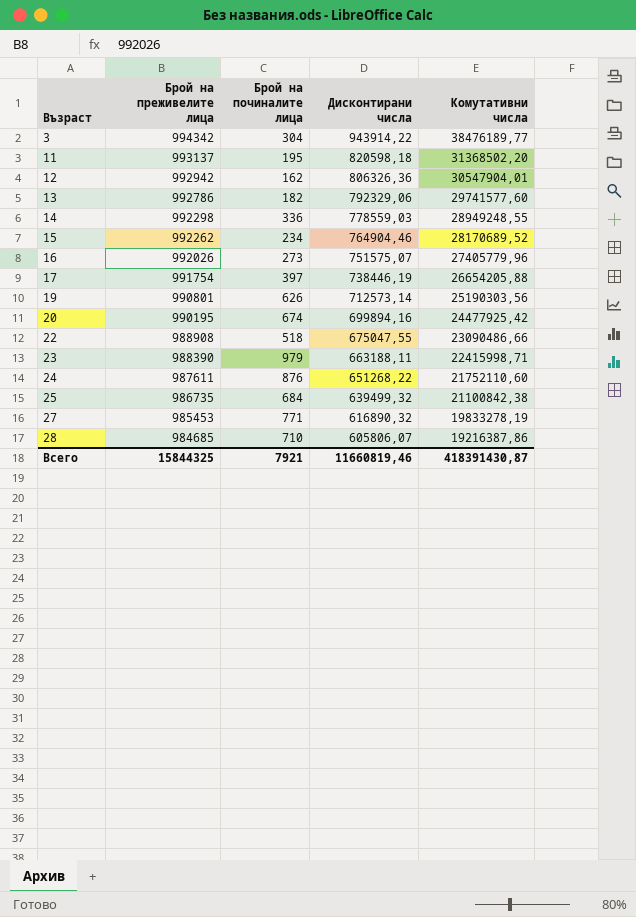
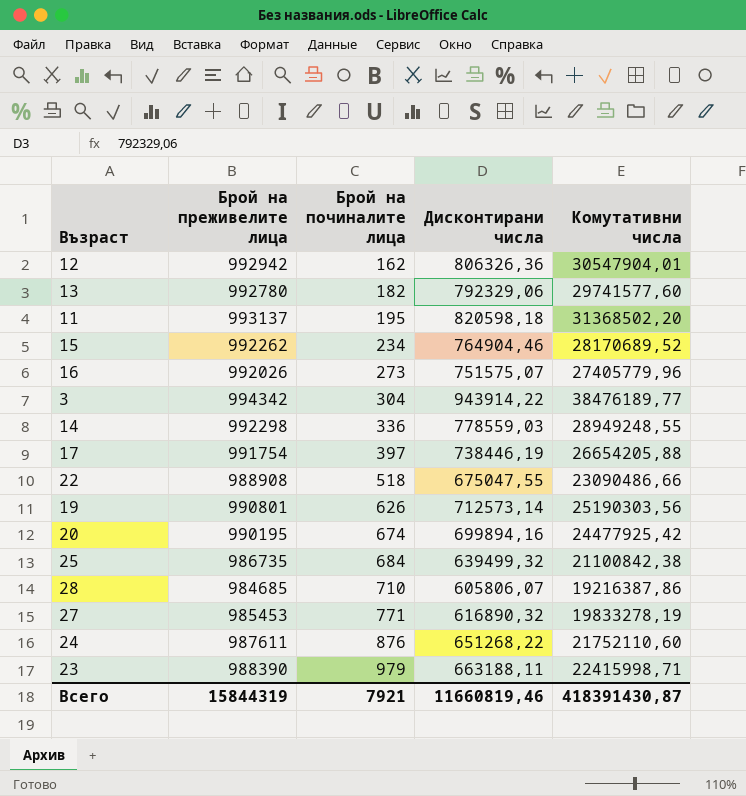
row order: Възраст ascending -> Брой на починалите лица ascending
13 | Брой на преживелите лица: 992786 -> 992780
Всего | Брой на преживелите лица: 15844325 -> 15844319

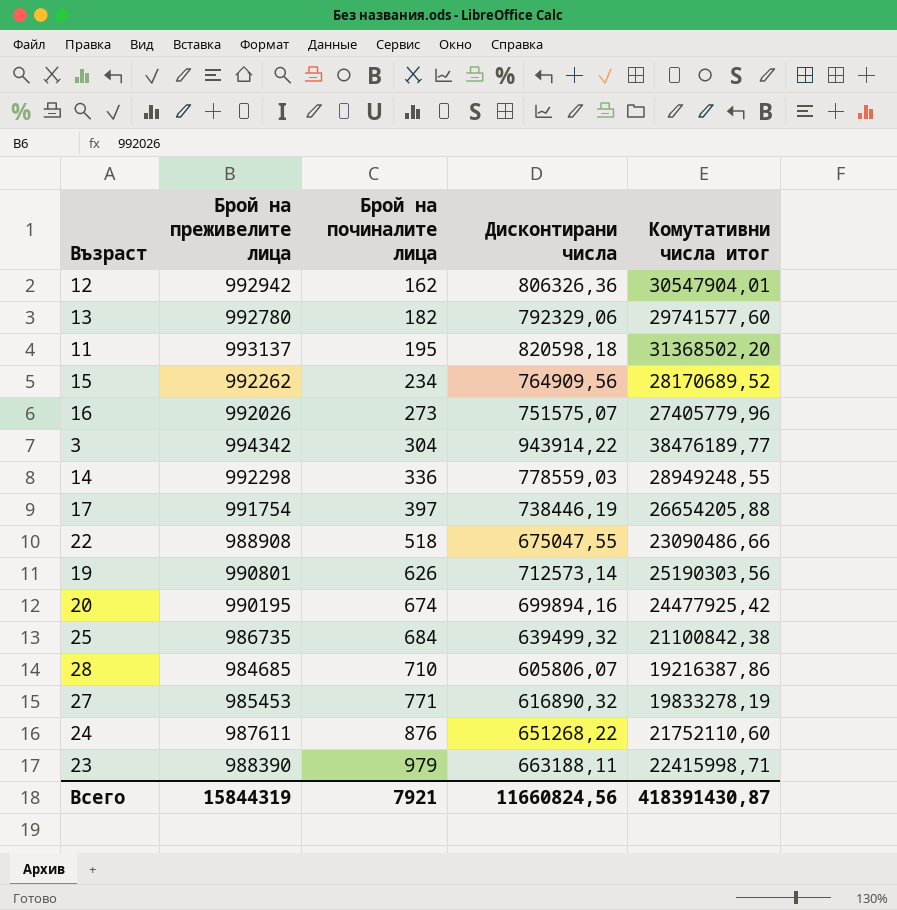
column name: Комутативни числа -> Комутативни числа итог
15 | Дисконтирани числа: 764904,46 -> 764909,56
Всего | Дисконтирани числа: 11660819,46 -> 11660824,56

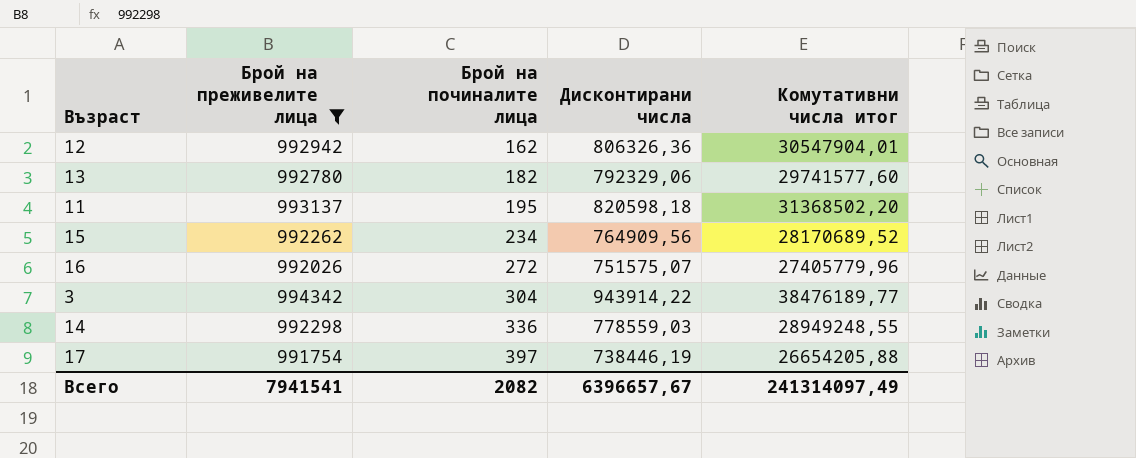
filter: none -> Брой на преживелите лица >= 991754
16 | Брой на починалите лица: 273 -> 272
Всего | Брой на преживелите лица: 15844319 -> 7941541
Всего | Брой на починалите лица: 7921 -> 2082
Всего | Дисконтирани числа: 11660824,56 -> 6396657,67
Всего | Комутативни числа итог: 418391430,87 -> 241314097,49

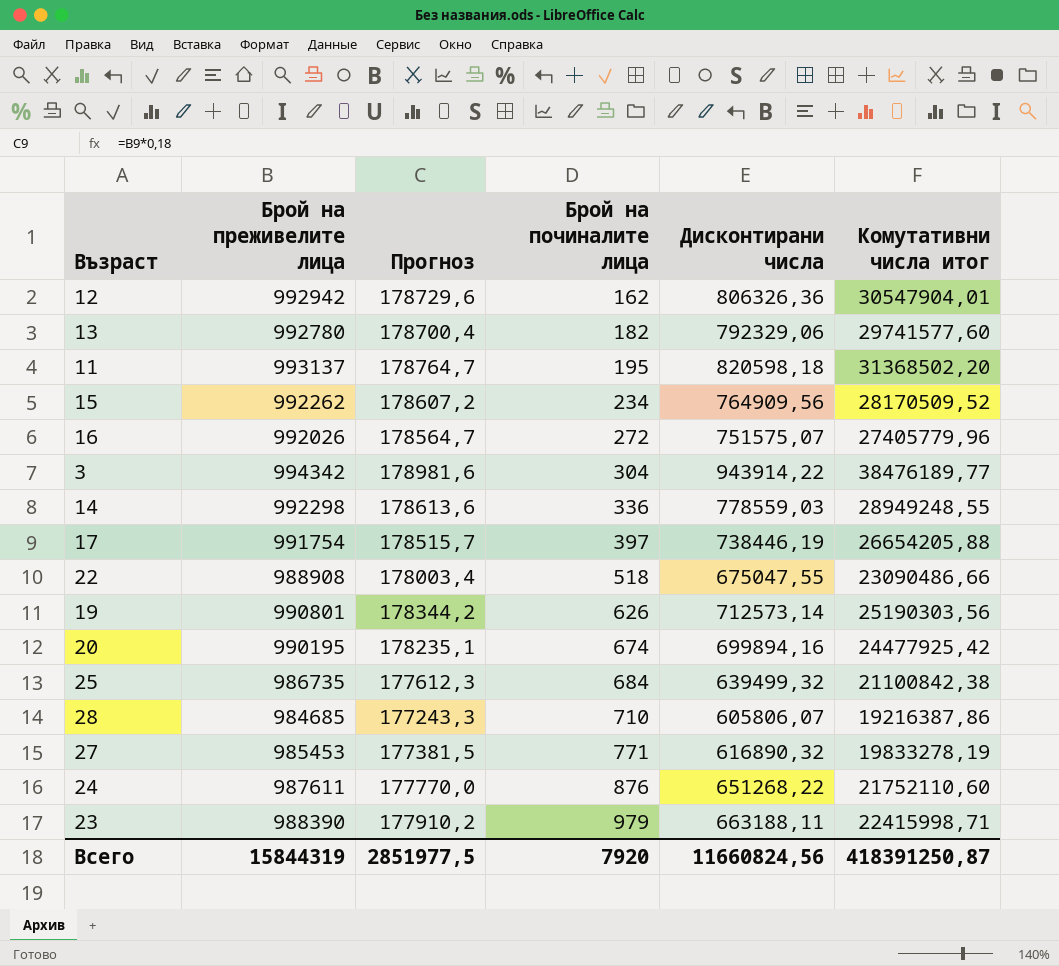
filter: Брой на преживелите лица >= 991754 -> none
column Прогноз | formula: none -> [Брой на преживелите лица] * 0,18
15 | Комутативни числа итог: 28170689,52 -> 28170509,52
Всего | Брой на преживелите лица: 7941541 -> 15844319
Всего | Брой на починалите лица: 2082 -> 7920
Всего | Дисконтирани числа: 6396657,67 -> 11660824,56
Всего | Комутативни числа итог: 241314097,49 -> 418391250,87

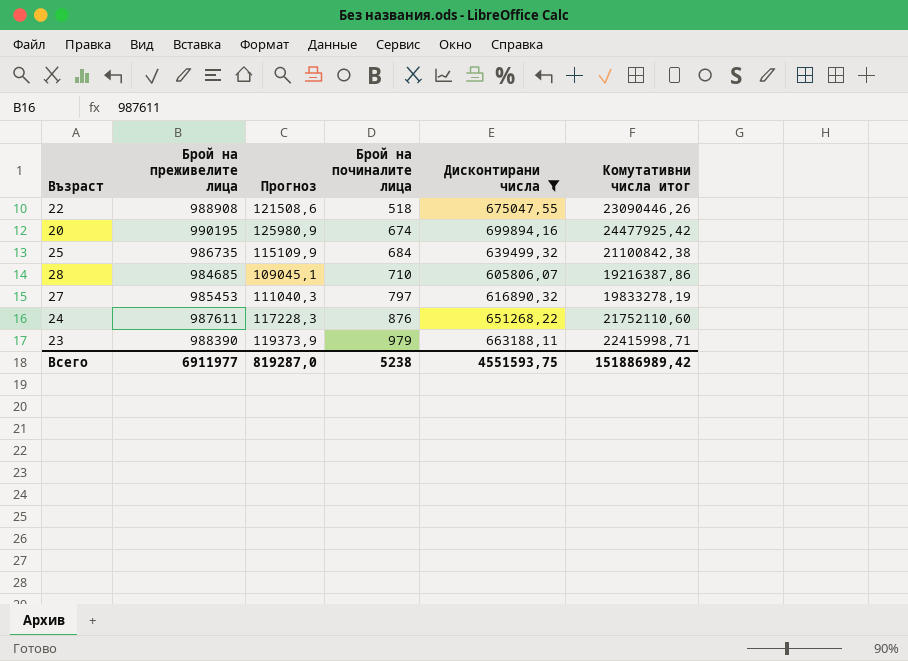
filter: none -> Дисконтирани числа <= 699894,16
column Прогноз | formula: [Брой на преживелите лица] * 0,18 -> [Дисконтирани числа] * 0,18
22 | Комутативни числа итог: 23090486,66 -> 23090446,26
27 | Брой на починалите лица: 771 -> 797
Всего | Брой на преживелите лица: 15844319 -> 6911977
Всего | Прогноз: 2851977,5 -> 819287,0
Всего | Брой на починалите лица: 7920 -> 5238
Всего | Дисконтирани числа: 11660824,56 -> 4551593,75
Всего | Комутативни числа итог: 418391250,87 -> 151886989,42

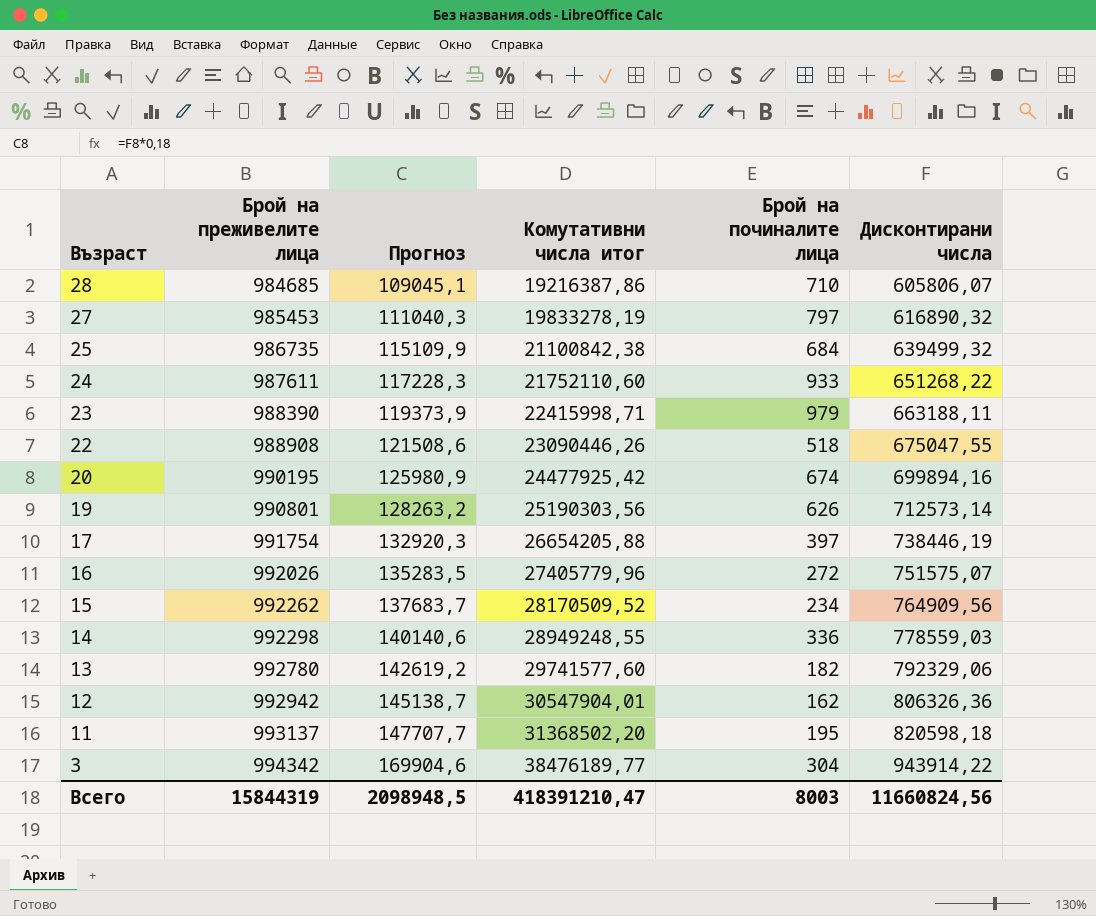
filter: Дисконтирани числа <= 699894,16 -> none
row order: Брой на починалите лица ascending -> Възраст descending
column Комутативни числа итог | position: 6 -> 4
24 | Брой на починалите лица: 876 -> 933
Всего | Брой на преживелите лица: 6911977 -> 15844319
Всего | Прогноз: 819287,0 -> 2098948,5
Всего | Комутативни числа итог: 151886989,42 -> 418391210,47
Всего | Брой на починалите лица: 5238 -> 8003
Всего | Дисконтирани числа: 4551593,75 -> 11660824,56

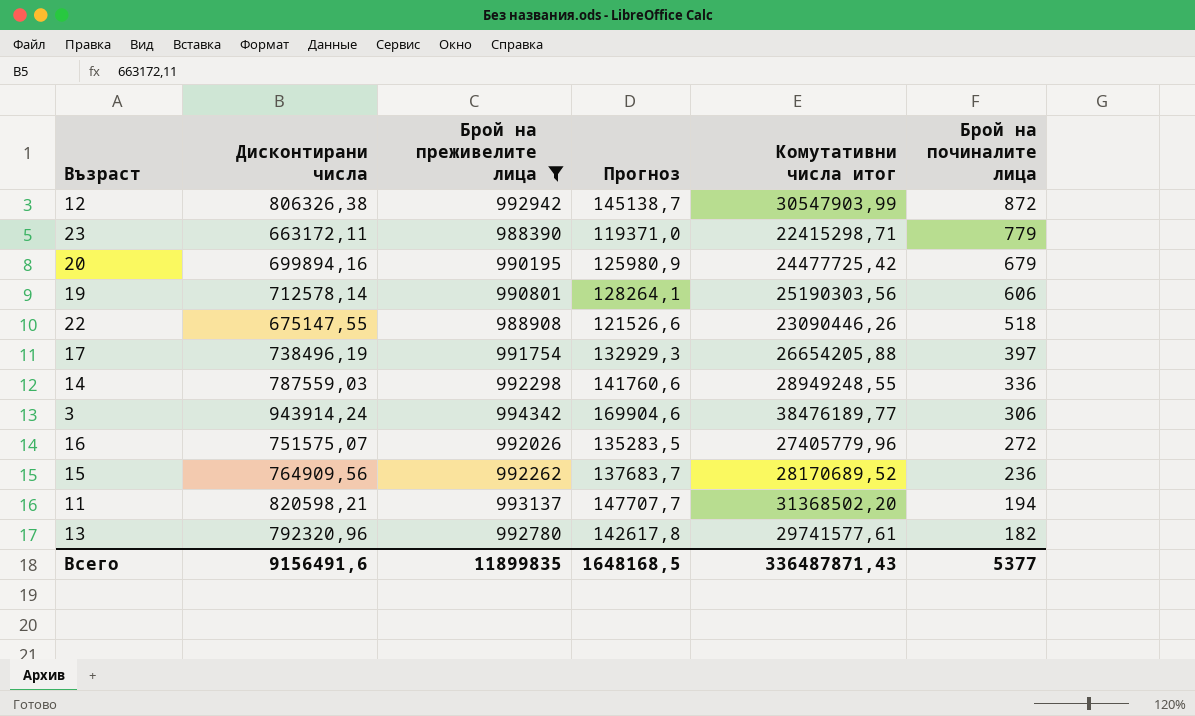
filter: none -> Брой на преживелите лица >= 988390
row order: Възраст descending -> Брой на починалите лица descending
column Дисконтирани числа | position: 6 -> 2
12 | Дисконтирани числа: 806326,36 -> 806326,38
12 | Комутативни числа итог: 30547904,01 -> 30547903,99
12 | Брой на починалите лица: 162 -> 872
23 | Дисконтирани числа: 663188,11 -> 663172,11
23 | Прогноз: 119373,9 -> 119371,0
23 | Комутативни числа итог: 22415998,71 -> 22415298,71
23 | Брой на починалите лица: 979 -> 779
20 | Комутативни числа итог: 24477925,42 -> 24477725,42
20 | Брой на починалите лица: 674 -> 679
19 | Дисконтирани числа: 712573,14 -> 712578,14
19 | Прогноз: 128263,2 -> 128264,1
19 | Брой на починалите лица: 626 -> 606
22 | Дисконтирани числа: 675047,55 -> 675147,55
22 | Прогноз: 121508,6 -> 121526,6
17 | Дисконтирани числа: 738446,19 -> 738496,19
17 | Прогноз: 132920,3 -> 132929,3
14 | Дисконтирани числа: 778559,03 -> 787559,03
14 | Прогноз: 140140,6 -> 141760,6
3 | Дисконтирани числа: 943914,22 -> 943914,24
3 | Брой на починалите лица: 304 -> 306
15 | Комутативни числа итог: 28170509,52 -> 28170689,52
15 | Брой на починалите лица: 234 -> 236
11 | Дисконтирани числа: 820598,18 -> 820598,21
11 | Брой на починалите лица: 195 -> 194
13 | Дисконтирани числа: 792329,06 -> 792320,96
13 | Прогноз: 142619,2 -> 142617,8
13 | Комутативни числа итог: 29741577,60 -> 29741577,61
Всего | Дисконтирани числа: 11660824,56 -> 9156491,6
Всего | Брой на преживелите лица: 15844319 -> 11899835
Всего | Прогноз: 2098948,5 -> 1648168,5
Всего | Комутативни числа итог: 418391210,47 -> 336487871,43
Всего | Брой на починалите лица: 8003 -> 5377

